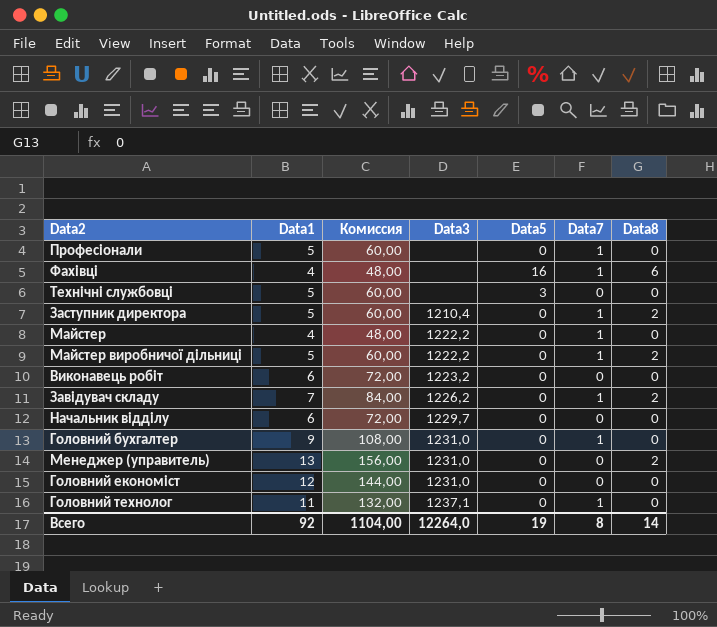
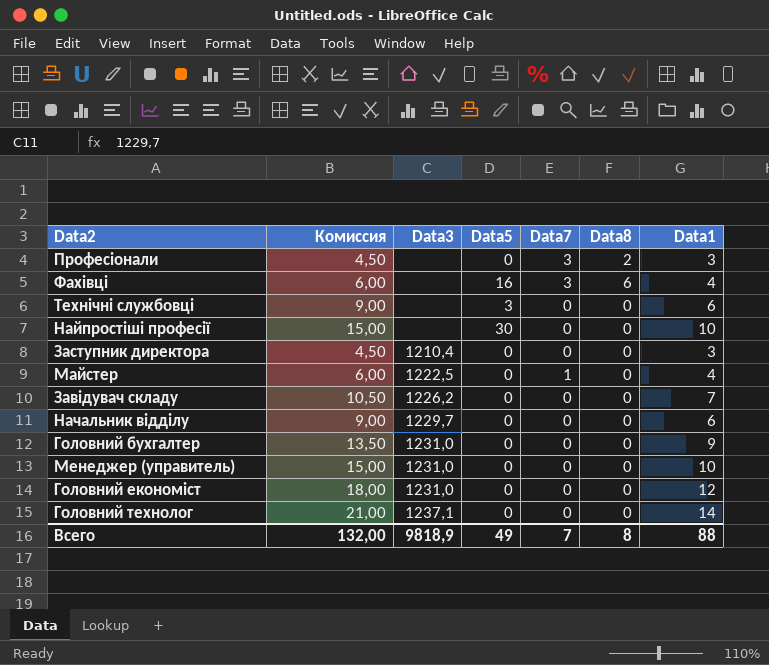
column Комиссия | formula: [Data1] * 12 -> [Data1] * 1,5
column Data1 | position: 2 -> 7
row Майстер виробничої дільниці: 5 | 60,00 | 1222,2 | 0 | 1 | 2 -> none
row Виконавець робіт: 6 | 72,00 | 1223,2 | 0 | 0 | 0 -> none
Професіонали | Data7: 1 -> 3
Професіонали | Data8: 0 -> 2
Професіонали | Data1: 5 -> 3
Фахівці | Data7: 1 -> 3
Технічні службовці | Data1: 5 -> 6
row Найпростіші професії: none -> 15,00 | none | 30 | 0 | 0 | 10
Заступник директора | Data7: 1 -> 0
Заступник директора | Data8: 2 -> 0
Заступник директора | Data1: 5 -> 3
Майстер | Data3: 1222,2 -> 1222,5
Завідувач складу | Data7: 1 -> 0
Завідувач складу | Data8: 2 -> 0
Головний бухгалтер | Data7: 1 -> 0
Менеджер (управитель) | Data8: 2 -> 0
Менеджер (управитель) | Data1: 13 -> 10
Головний технолог | Data7: 1 -> 0
Головний технолог | Data1: 11 -> 14
Всего | Комиссия: 1104,00 -> 132,00
Всего | Data3: 12264,0 -> 9818,9
Всего | Data5: 19 -> 49
Всего | Data7: 8 -> 7
Всего | Data8: 14 -> 8
Всего | Data1: 92 -> 88

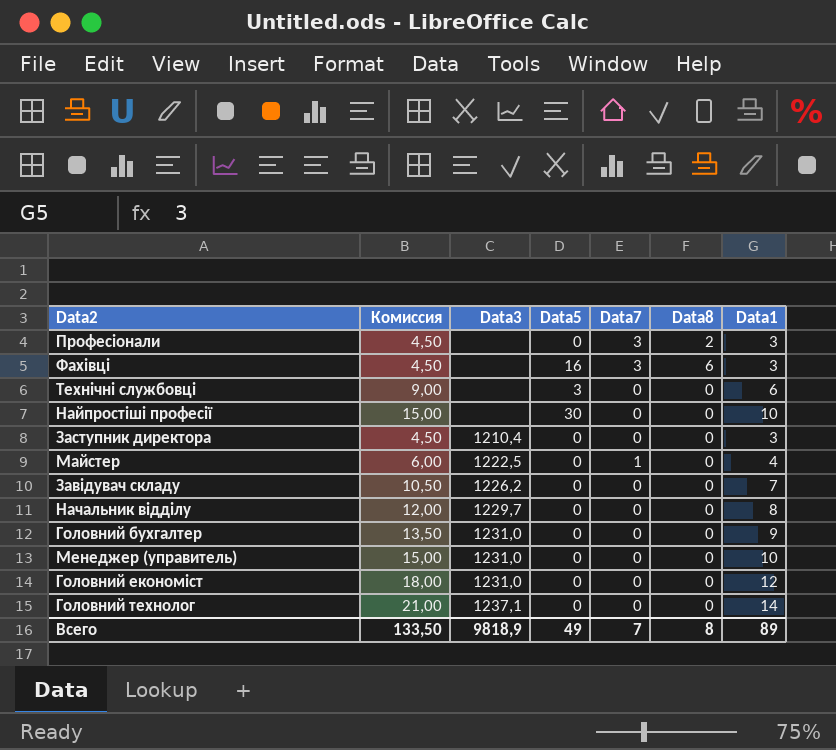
Фахівці | Комиссия: 6,00 -> 4,50
Фахівці | Data1: 4 -> 3
Начальник відділу | Комиссия: 9,00 -> 12,00
Начальник відділу | Data1: 6 -> 8
Всего | Комиссия: 132,00 -> 133,50
Всего | Data1: 88 -> 89

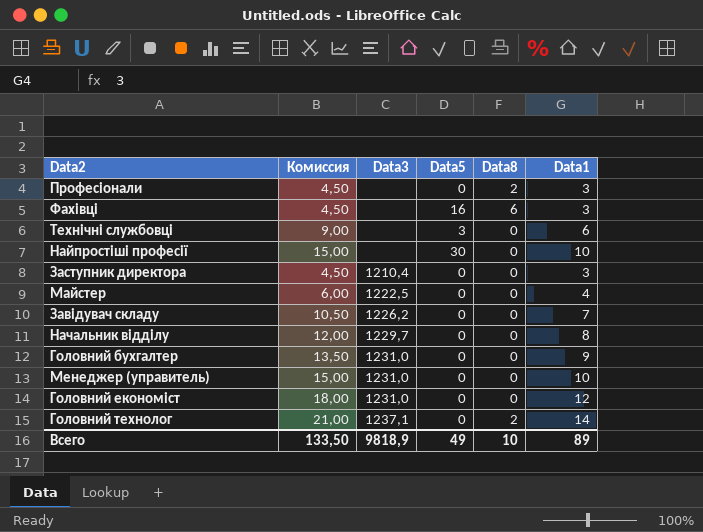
column Data7 | position: 5 -> none
Головний технолог | Data8: 0 -> 2
Всего | Data8: 8 -> 10

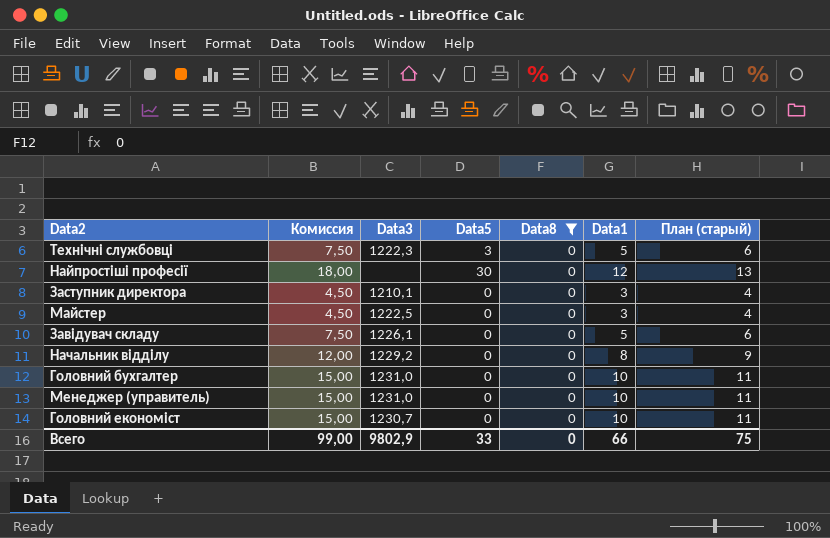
filter: none -> Data8 = 0
column План (старый) | formula: none -> [Data1] + 1
Технічні службовці | Комиссия: 9,00 -> 7,50
Технічні службовці | Data3: none -> 1222,3
Технічні службовці | Data1: 6 -> 5
Найпростіші професії | Комиссия: 15,00 -> 18,00
Найпростіші професії | Data1: 10 -> 12
Заступник директора | Data3: 1210,4 -> 1210,1
Майстер | Комиссия: 6,00 -> 4,50
Майстер | Data1: 4 -> 3
Завідувач складу | Комиссия: 10,50 -> 7,50
Завідувач складу | Data3: 1226,2 -> 1226,1
Завідувач складу | Data1: 7 -> 5
Начальник відділу | Data3: 1229,7 -> 1229,2
Головний бухгалтер | Комиссия: 13,50 -> 15,00
Головний бухгалтер | Data1: 9 -> 10
Головний економіст | Комиссия: 18,00 -> 15,00
Головний економіст | Data3: 1231,0 -> 1230,7
Головний економіст | Data1: 12 -> 10
Всего | Комиссия: 133,50 -> 99,00
Всего | Data3: 9818,9 -> 9802,9
Всего | Data5: 49 -> 33
Всего | Data8: 10 -> 0
Всего | Data1: 89 -> 66

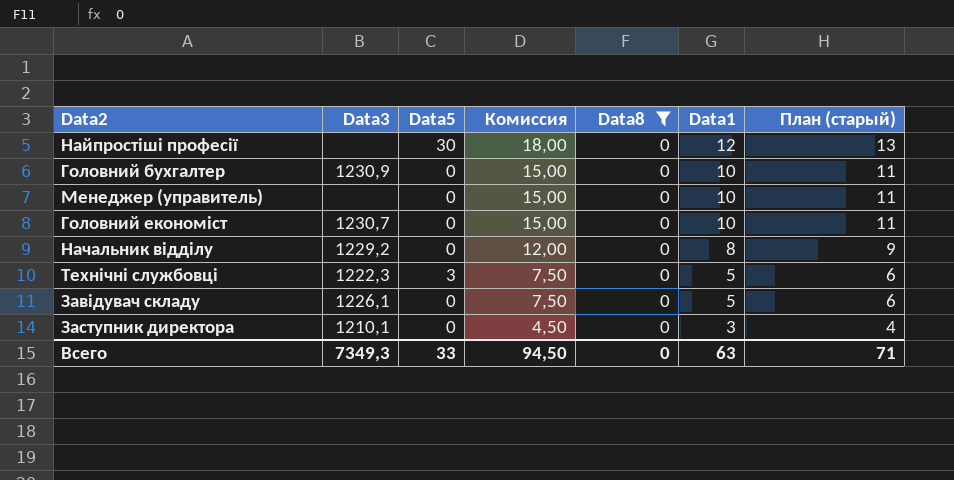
row order: none -> Комиссия descending
column Комиссия | position: 2 -> 4
row Майстер: 4,50 | 1222,5 | 0 | 0 | 3 | 4 -> none
Головний бухгалтер | Data3: 1231,0 -> 1230,9
Менеджер (управитель) | Data3: 1231,0 -> none
Всего | Data3: 9802,9 -> 7349,3
Всего | Комиссия: 99,00 -> 94,50
Всего | Data1: 66 -> 63
Всего | План (старый): 75 -> 71

